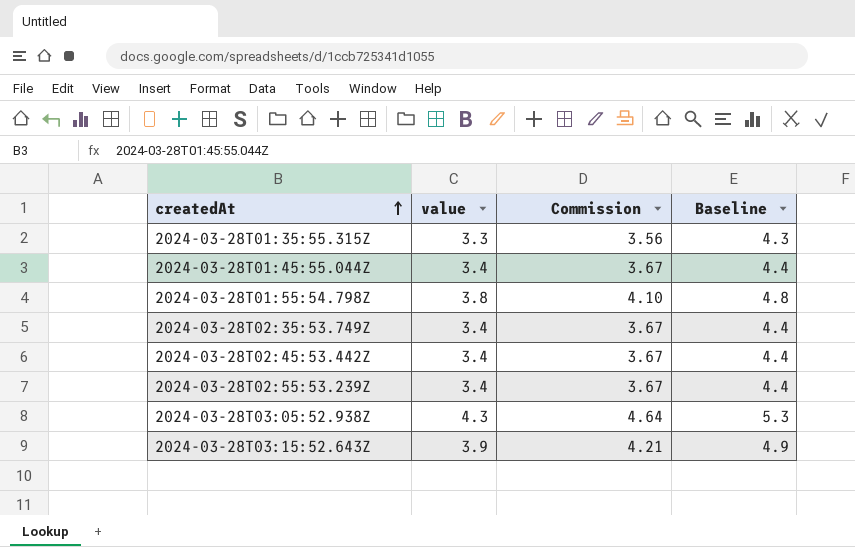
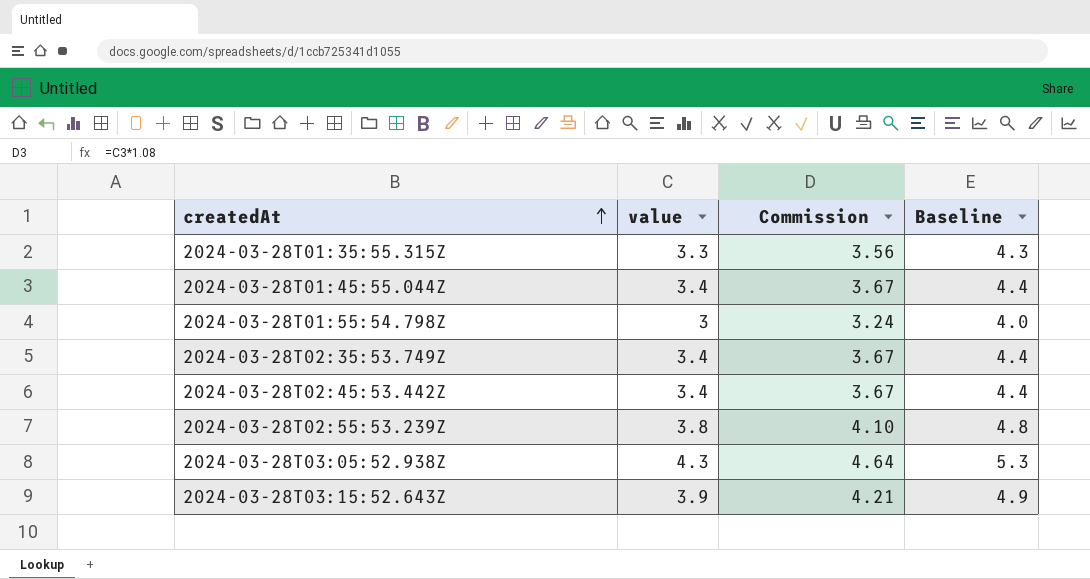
2024-03-28T01:55:54.798Z | value: 3.8 -> 3
2024-03-28T01:55:54.798Z | Commission: 4.10 -> 3.24
2024-03-28T01:55:54.798Z | Baseline: 4.8 -> 4.0
2024-03-28T02:55:53.239Z | value: 3.4 -> 3.8
2024-03-28T02:55:53.239Z | Commission: 3.67 -> 4.10
2024-03-28T02:55:53.239Z | Baseline: 4.4 -> 4.8

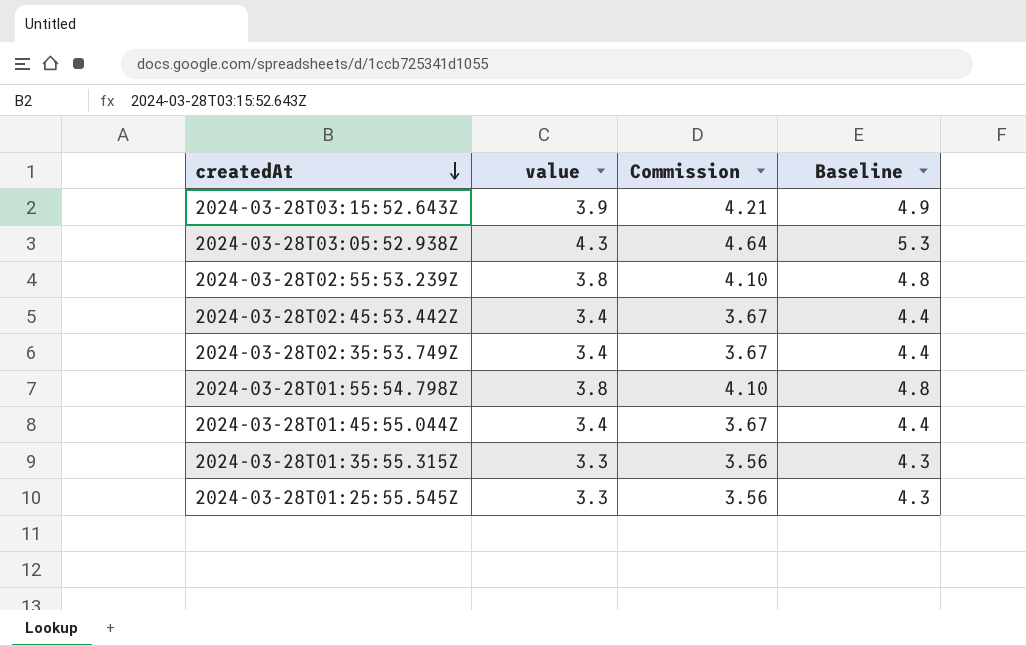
row order: createdAt ascending -> createdAt descending
2024-03-28T01:55:54.798Z | value: 3 -> 3.8
2024-03-28T01:55:54.798Z | Commission: 3.24 -> 4.10
2024-03-28T01:55:54.798Z | Baseline: 4.0 -> 4.8
row 2024-03-28T01:25:55.545Z: none -> 3.3 | 3.56 | 4.3

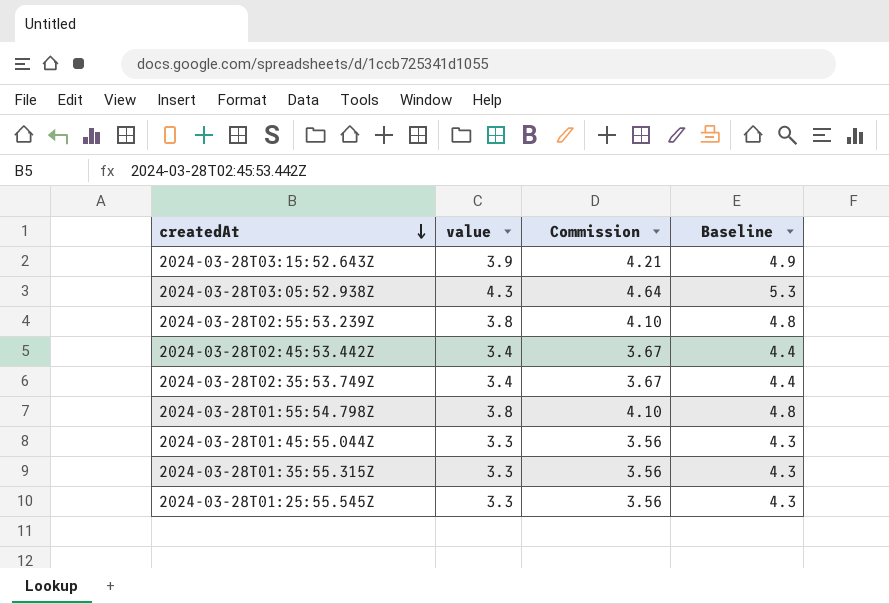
2024-03-28T01:45:55.044Z | value: 3.4 -> 3.3
2024-03-28T01:45:55.044Z | Commission: 3.67 -> 3.56
2024-03-28T01:45:55.044Z | Baseline: 4.4 -> 4.3

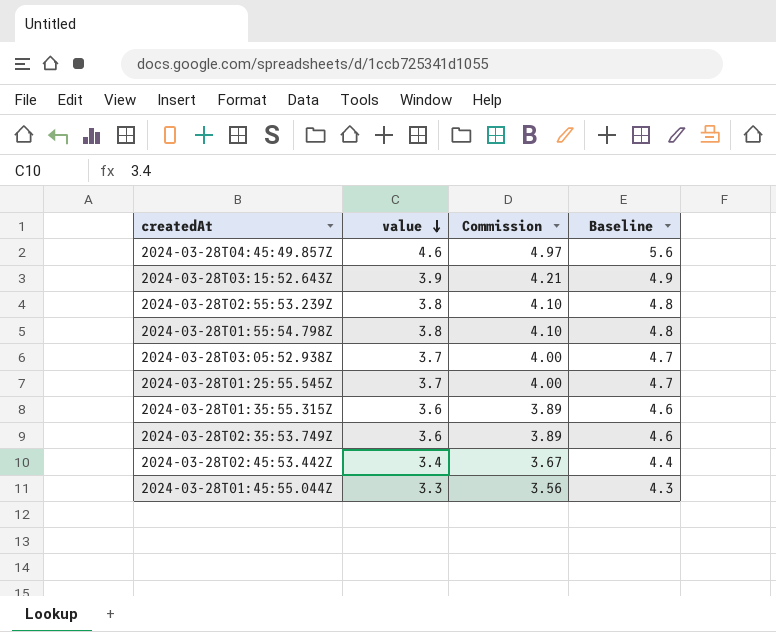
row order: createdAt descending -> value descending
row 2024-03-28T04:45:49.857Z: none -> 4.6 | 4.97 | 5.6
2024-03-28T03:05:52.938Z | value: 4.3 -> 3.7
2024-03-28T03:05:52.938Z | Commission: 4.64 -> 4.00
2024-03-28T03:05:52.938Z | Baseline: 5.3 -> 4.7
2024-03-28T01:25:55.545Z | value: 3.3 -> 3.7
2024-03-28T01:25:55.545Z | Commission: 3.56 -> 4.00
2024-03-28T01:25:55.545Z | Baseline: 4.3 -> 4.7
2024-03-28T01:35:55.315Z | value: 3.3 -> 3.6
2024-03-28T01:35:55.315Z | Commission: 3.56 -> 3.89
2024-03-28T01:35:55.315Z | Baseline: 4.3 -> 4.6
2024-03-28T02:35:53.749Z | value: 3.4 -> 3.6
2024-03-28T02:35:53.749Z | Commission: 3.67 -> 3.89
2024-03-28T02:35:53.749Z | Baseline: 4.4 -> 4.6

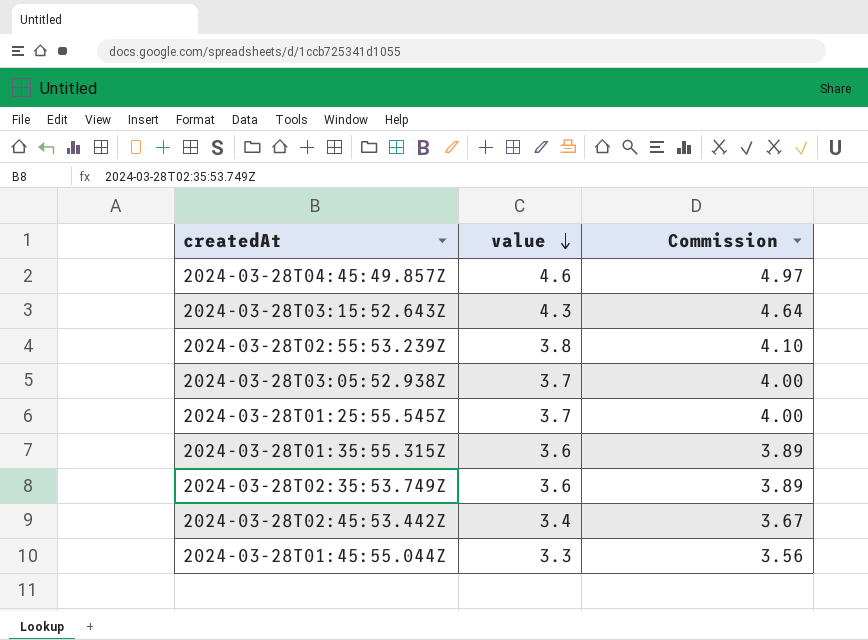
column Baseline | formula: [value] + 1 -> none
row 2024-03-28T01:55:54.798Z: 3.8 | 4.10 | 4.8 -> none
2024-03-28T03:15:52.643Z | value: 3.9 -> 4.3
2024-03-28T03:15:52.643Z | Commission: 4.21 -> 4.64

